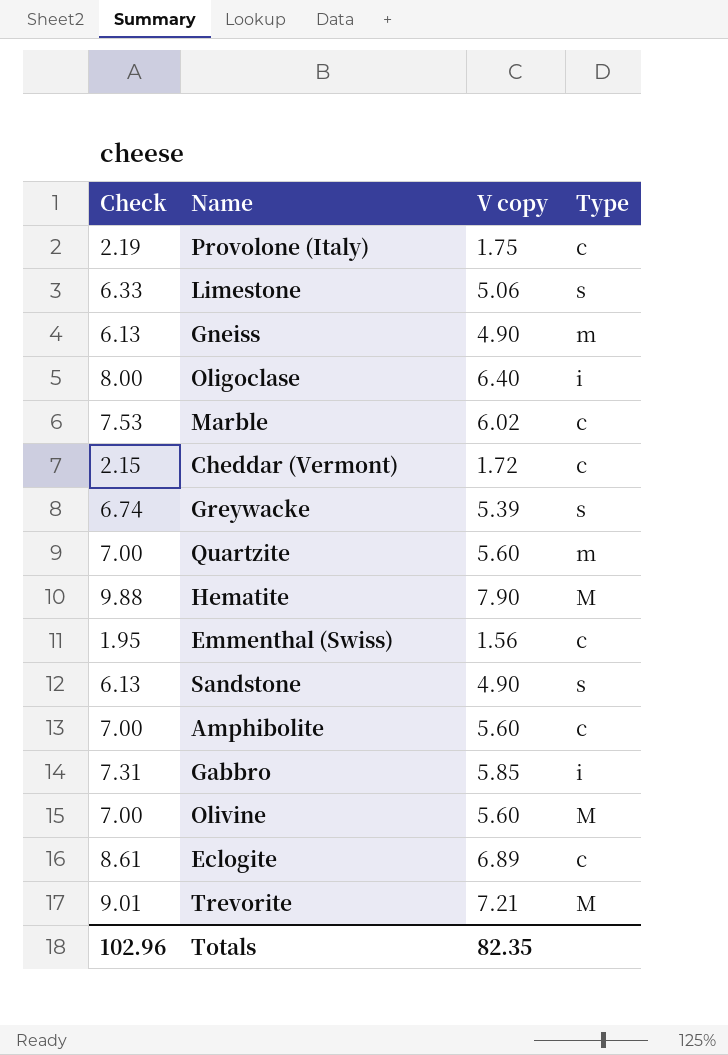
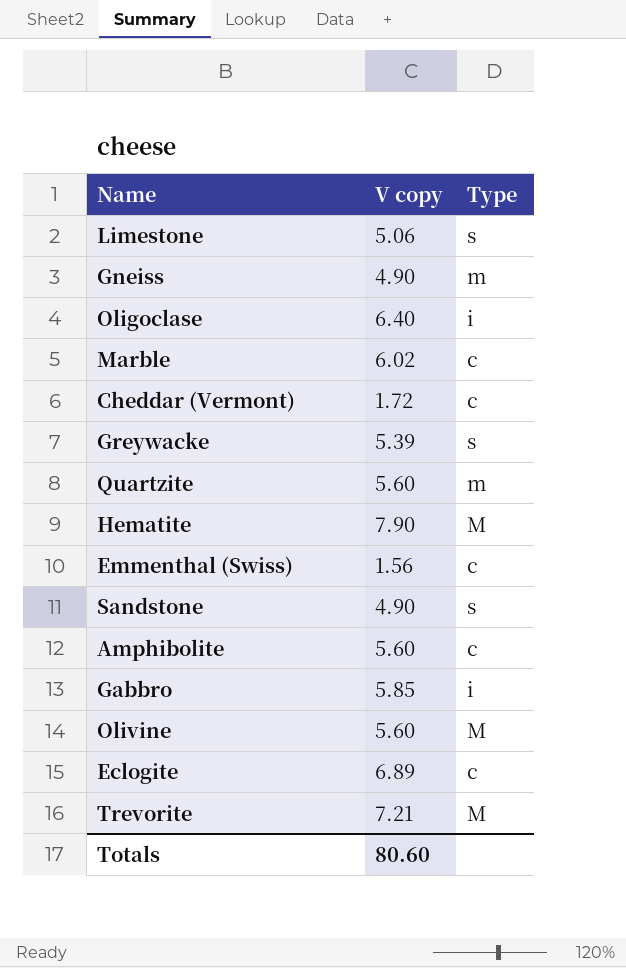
column Check | formula: [V copy] * 1.25 -> none
row Provolone (Italy): 2.19 | 1.75 | c -> none
Totals | V copy: 82.35 -> 80.60

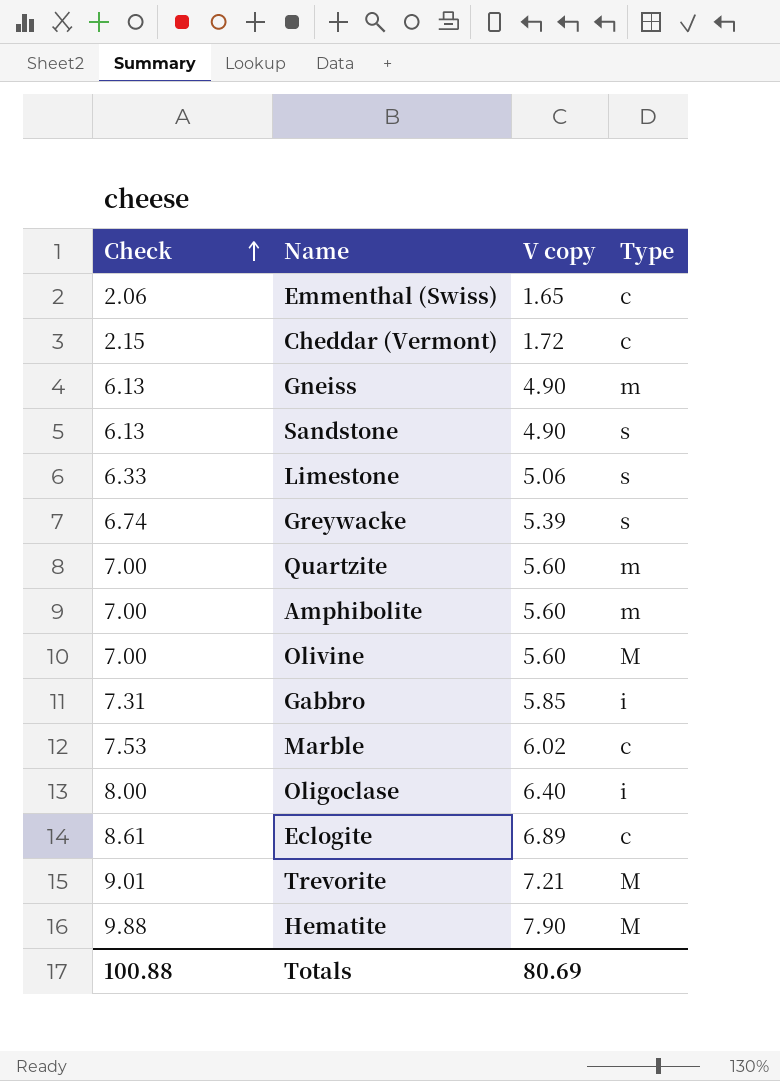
row order: none -> Check ascending
column Check | formula: none -> [V copy] * 1.25
Emmenthal (Swiss) | V copy: 1.56 -> 1.65
Amphibolite | Type: c -> m
Totals | V copy: 80.60 -> 80.69

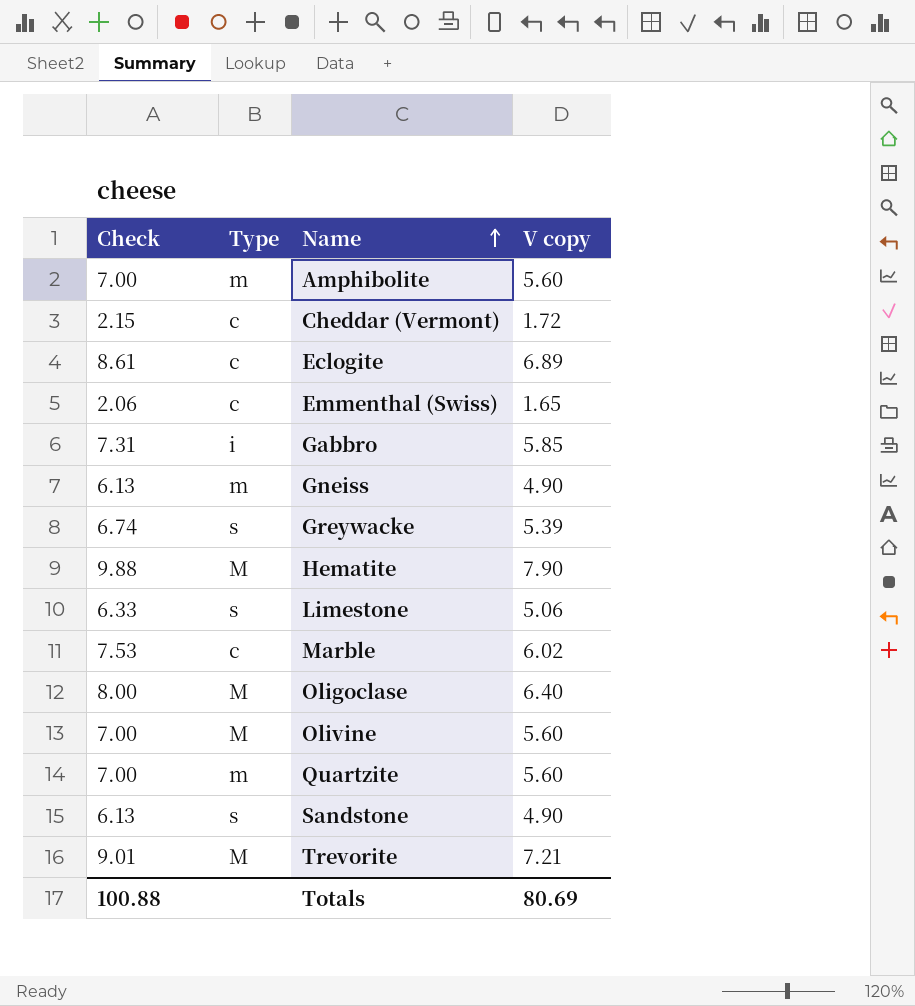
row order: Check ascending -> Name ascending
column Type | position: 4 -> 2
Oligoclase | Type: i -> M

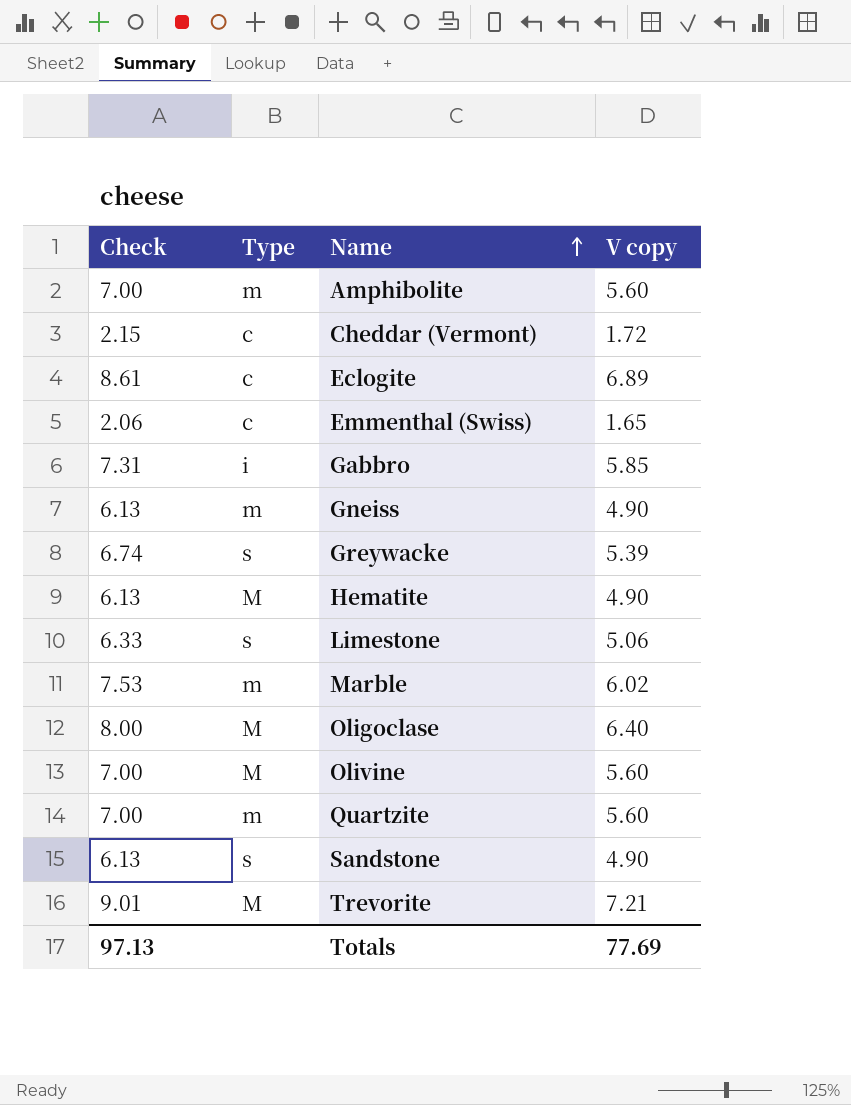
Hematite | Check: 9.88 -> 6.13
Hematite | V copy: 7.90 -> 4.90
Marble | Type: c -> m
Totals | Check: 100.88 -> 97.13
Totals | V copy: 80.69 -> 77.69

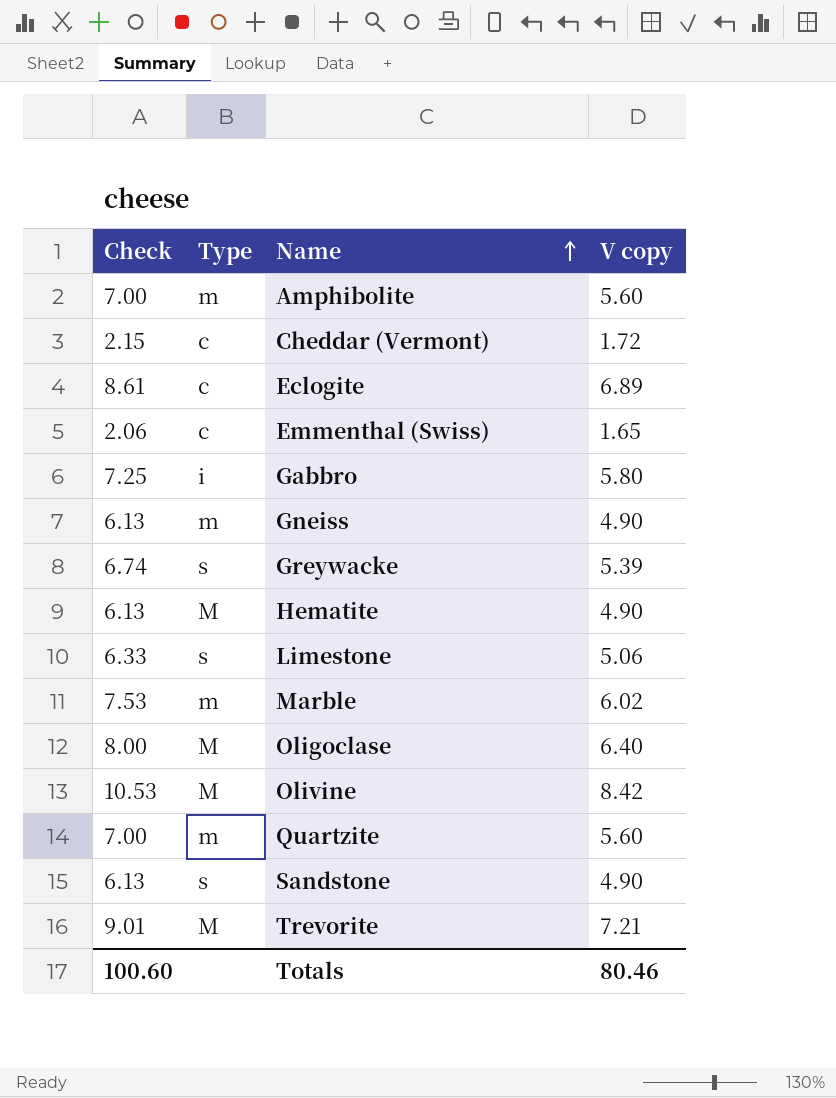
Gabbro | Check: 7.31 -> 7.25
Gabbro | V copy: 5.85 -> 5.80
Olivine | Check: 7.00 -> 10.53
Olivine | V copy: 5.60 -> 8.42
Totals | Check: 97.13 -> 100.60
Totals | V copy: 77.69 -> 80.46

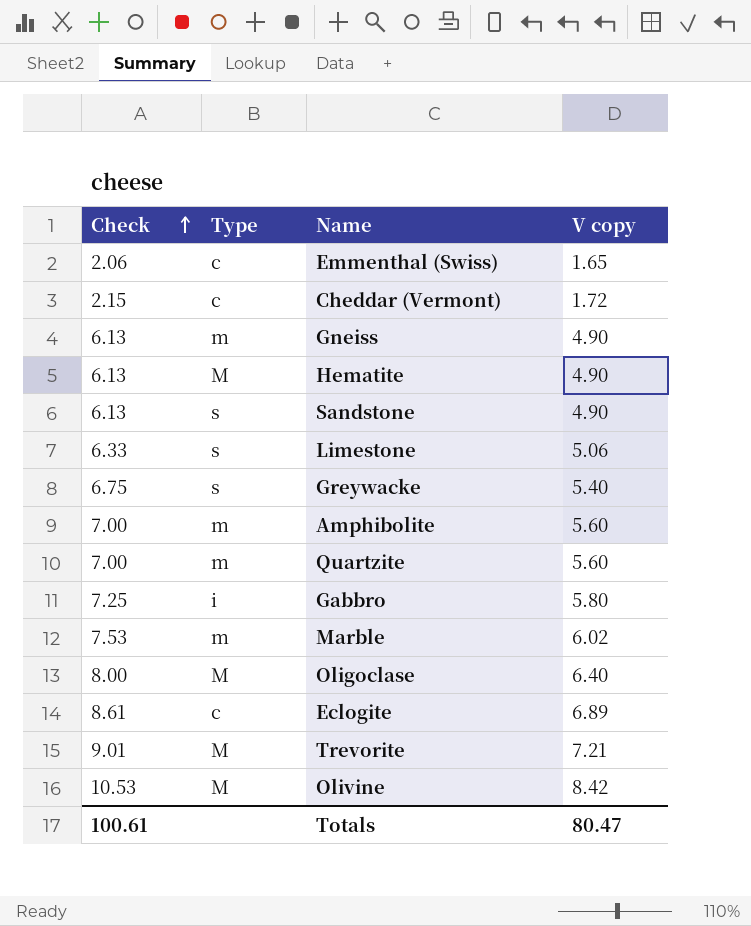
row order: Name ascending -> Check ascending
Greywacke | Check: 6.74 -> 6.75
Greywacke | V copy: 5.39 -> 5.40
Totals | Check: 100.60 -> 100.61
Totals | V copy: 80.46 -> 80.47

